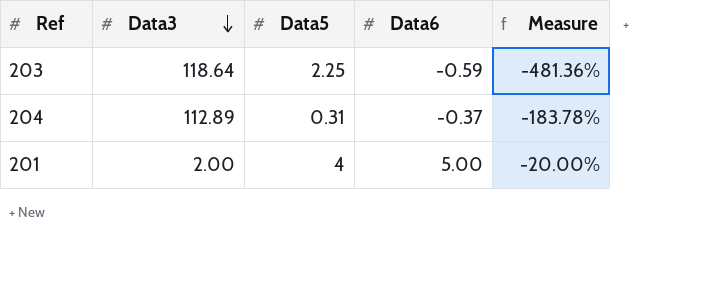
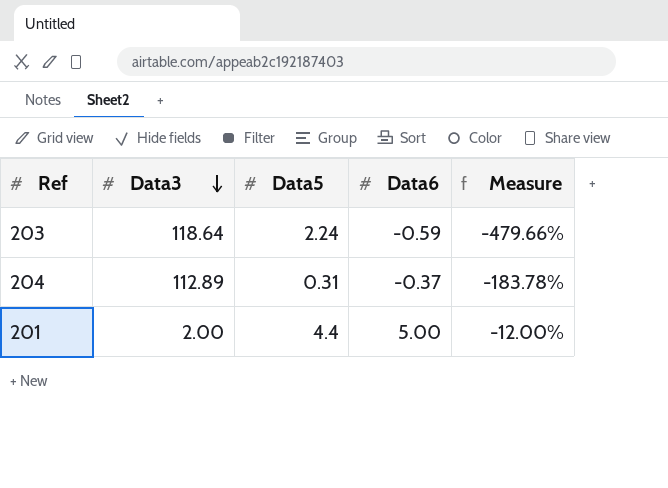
203 | Data5: 2.25 -> 2.24
203 | Measure: -481.36% -> -479.66%
201 | Data5: 4 -> 4.4
201 | Measure: -20.00% -> -12.00%

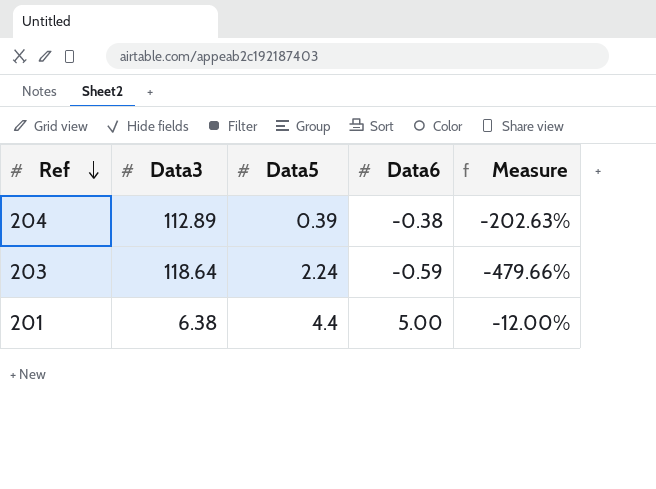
row order: Data3 descending -> Ref descending
204 | Data5: 0.31 -> 0.39
204 | Data6: -0.37 -> -0.38
204 | Measure: -183.78% -> -202.63%
201 | Data3: 2.00 -> 6.38

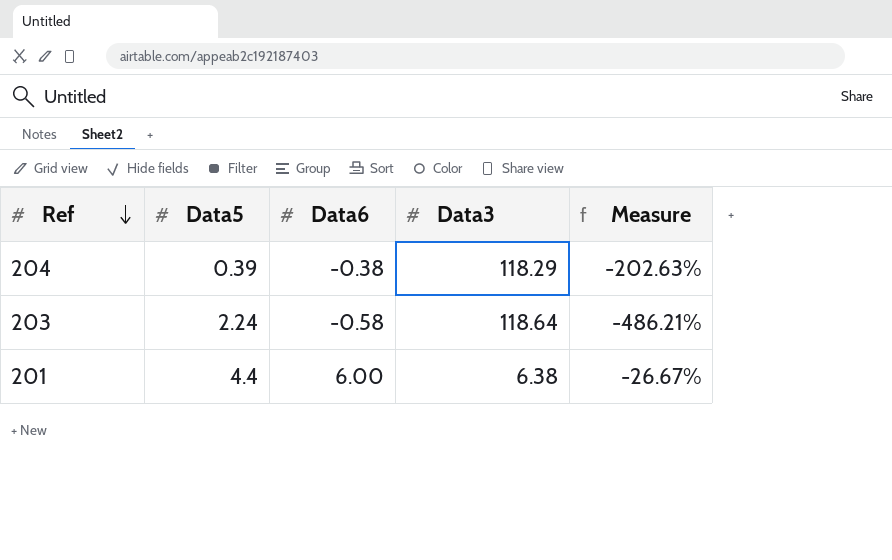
column Data3 | position: 2 -> 4
204 | Data3: 112.89 -> 118.29
203 | Data6: -0.59 -> -0.58
203 | Measure: -479.66% -> -486.21%
201 | Data6: 5.00 -> 6.00
201 | Measure: -12.00% -> -26.67%

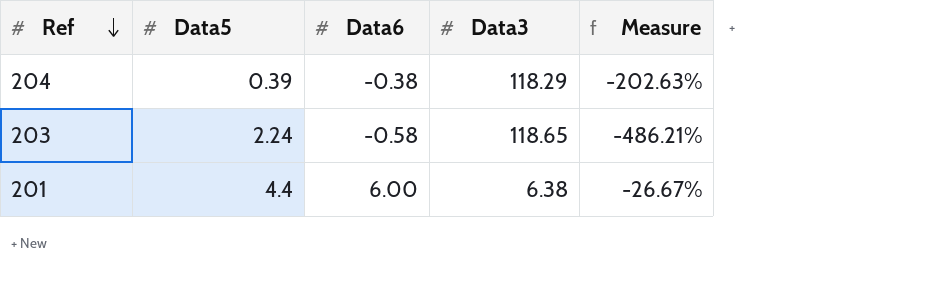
203 | Data3: 118.64 -> 118.65

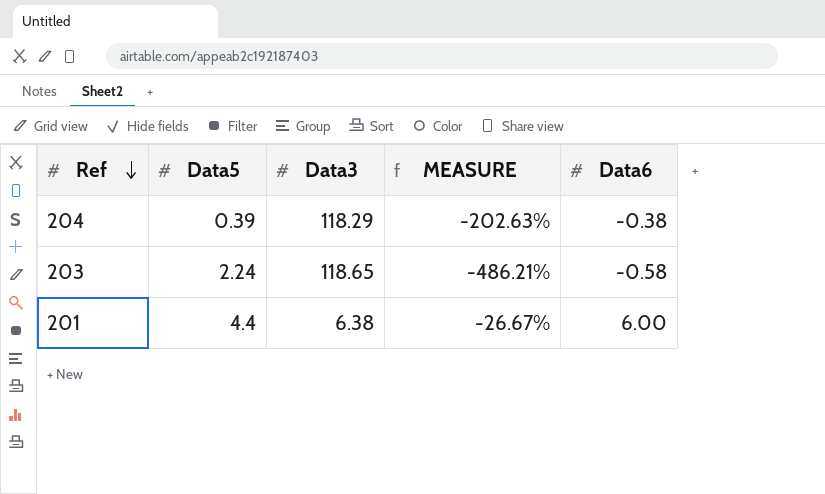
column name: Measure -> MEASURE
column Data6 | position: 3 -> 5

